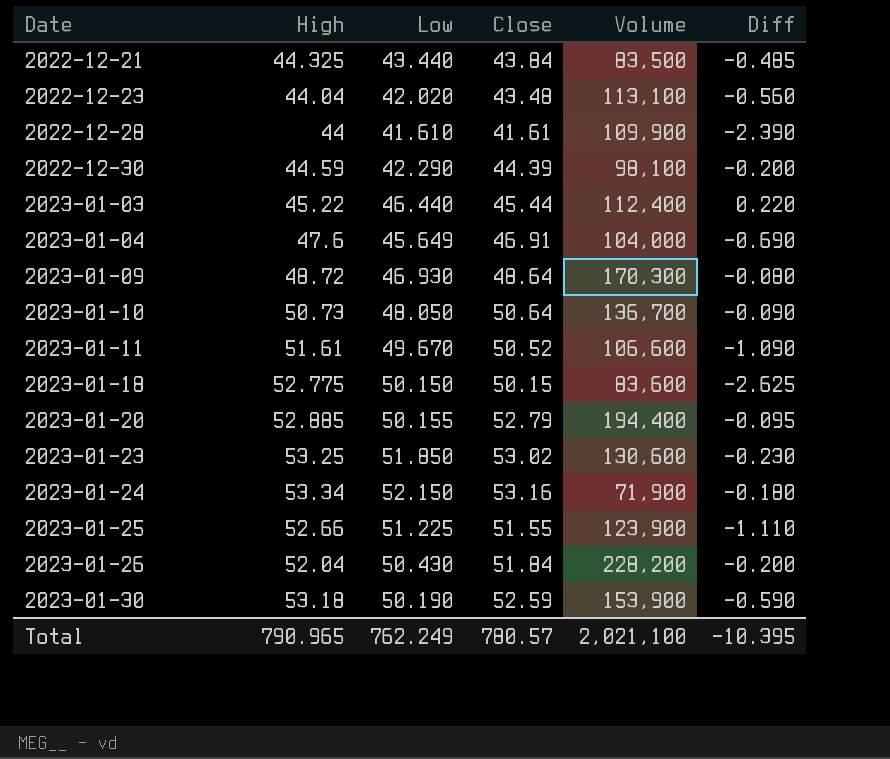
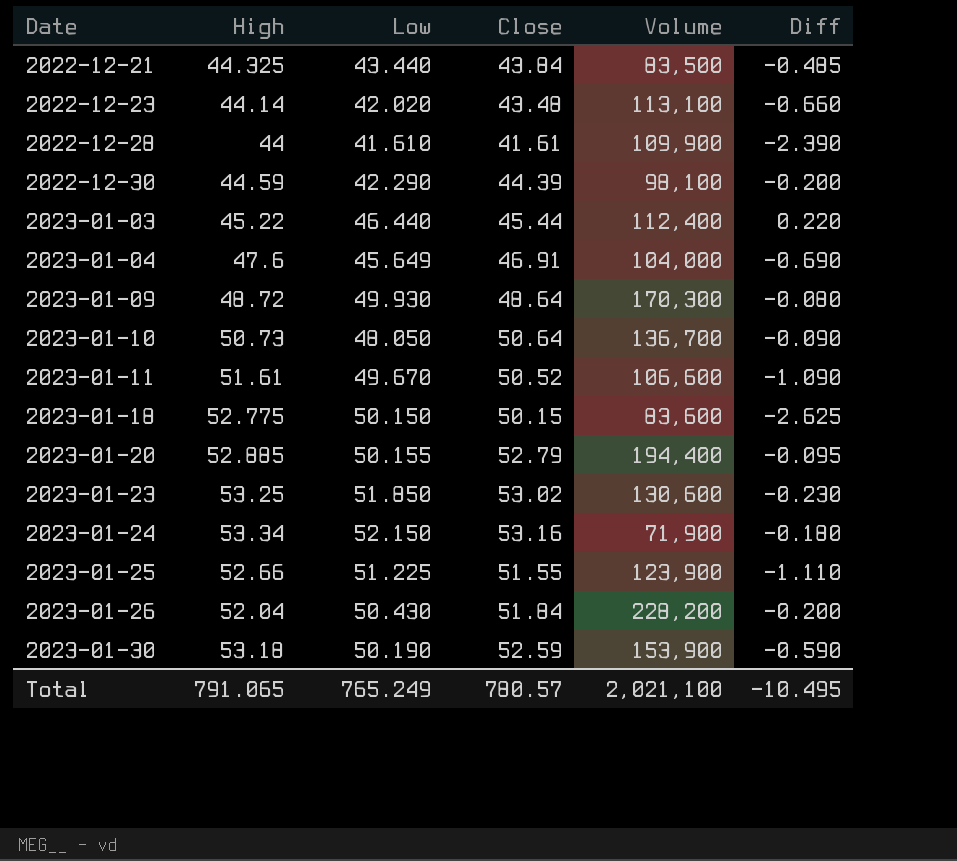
2022-12-23 | High: 44.04 -> 44.14
2022-12-23 | Diff: -0.560 -> -0.660
2023-01-09 | Low: 46.930 -> 49.930
Total | High: 790.965 -> 791.065
Total | Low: 762.249 -> 765.249
Total | Diff: -10.395 -> -10.495

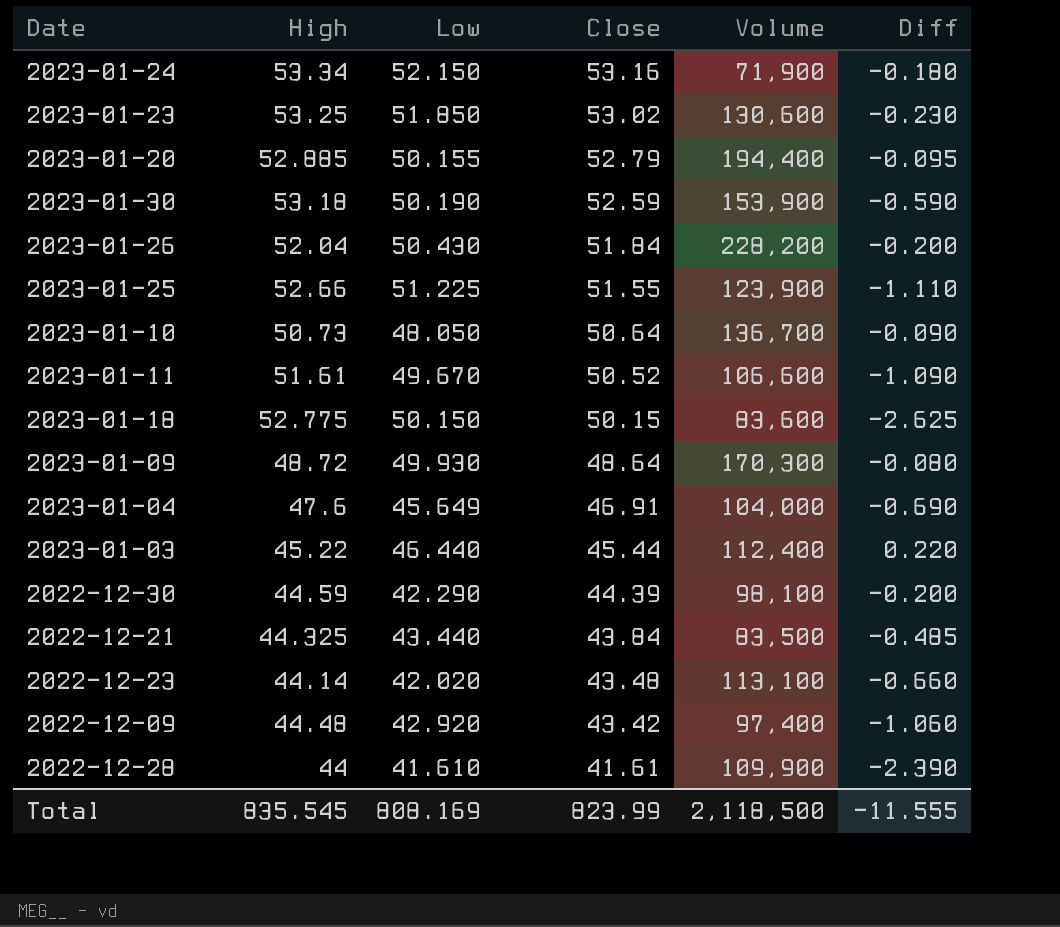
row order: Date ascending -> Close descending
row 2022-12-09: none -> 44.48 | 42.920 | 43.42 | 97,400 | -1.060
Total | High: 791.065 -> 835.545
Total | Low: 765.249 -> 808.169
Total | Close: 780.57 -> 823.99
Total | Volume: 2,021,100 -> 2,118,500
Total | Diff: -10.495 -> -11.555

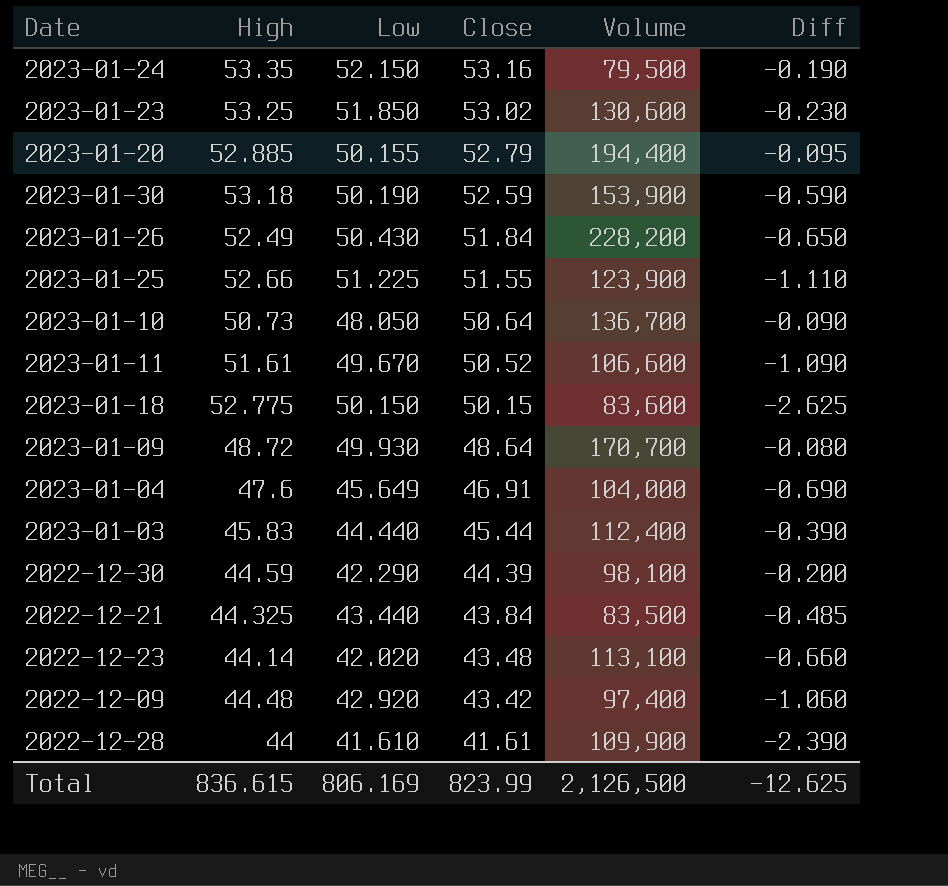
2023-01-24 | High: 53.34 -> 53.35
2023-01-24 | Volume: 71,900 -> 79,500
2023-01-24 | Diff: -0.180 -> -0.190
2023-01-26 | High: 52.04 -> 52.49
2023-01-26 | Diff: -0.200 -> -0.650
2023-01-09 | Volume: 170,300 -> 170,700
2023-01-03 | High: 45.22 -> 45.83
2023-01-03 | Low: 46.440 -> 44.440
2023-01-03 | Diff: 0.220 -> -0.390
Total | High: 835.545 -> 836.615
Total | Low: 808.169 -> 806.169
Total | Volume: 2,118,500 -> 2,126,500
Total | Diff: -11.555 -> -12.625

